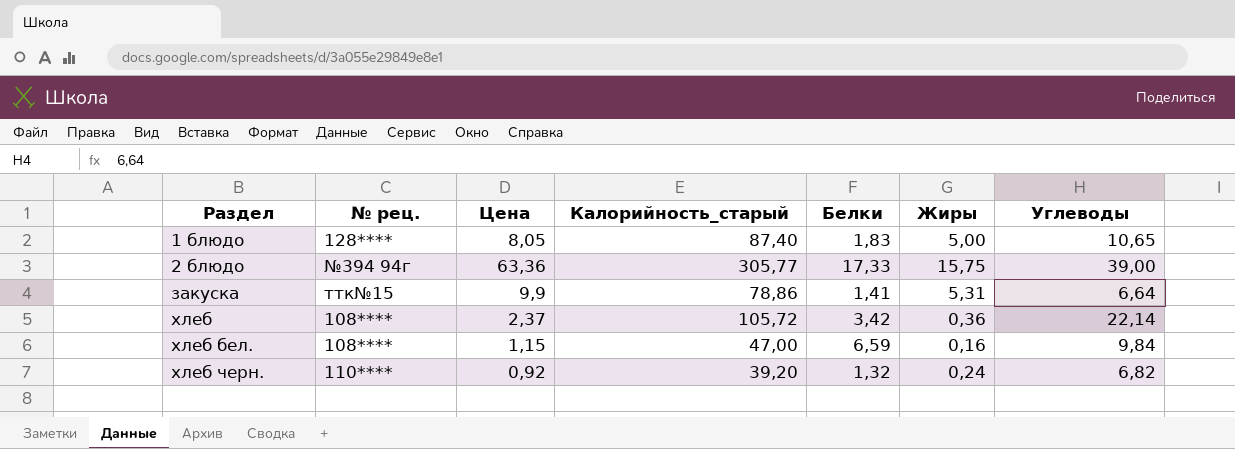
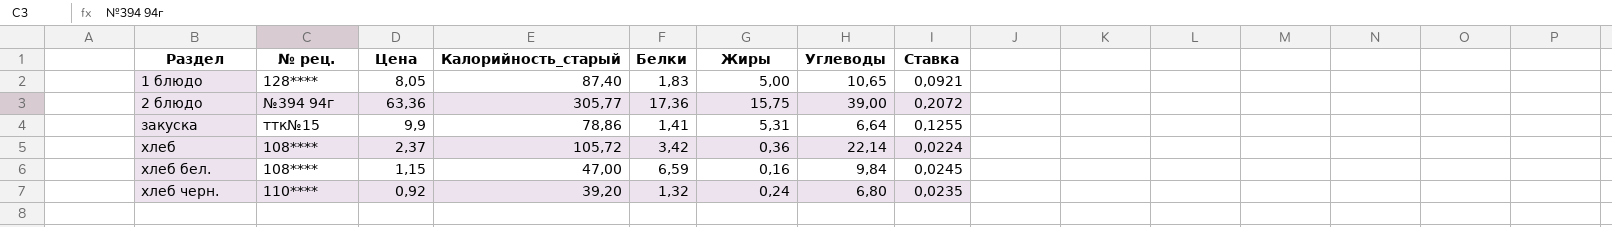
column Ставка | formula: none -> [Цена] / [Калорийность_старый]
2 блюдо | Белки: 17,33 -> 17,36
хлеб черн. | Углеводы: 6,82 -> 6,80

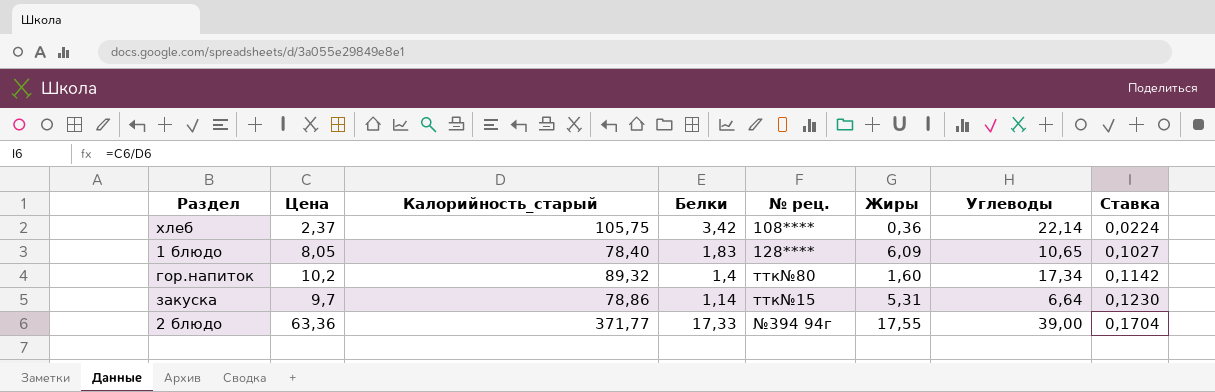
row order: Раздел ascending -> Ставка ascending
column № рец. | position: 2 -> 5
row хлеб бел.: 108**** | 1,15 | 47,00 | 6,59 | 0,16 | 9,84 | 0,0245 -> none
row хлеб черн.: 110**** | 0,92 | 39,20 | 1,32 | 0,24 | 6,80 | 0,0235 -> none
хлеб | Калорийность_старый: 105,72 -> 105,75
1 блюдо | Калорийность_старый: 87,40 -> 78,40
1 блюдо | Жиры: 5,00 -> 6,09
1 блюдо | Ставка: 0,0921 -> 0,1027
row гор.напиток: none -> 10,2 | 89,32 | 1,4 | ттк№80 | 1,60 | 17,34 | 0,1142
закуска | Цена: 9,9 -> 9,7
закуска | Белки: 1,41 -> 1,14
закуска | Ставка: 0,1255 -> 0,1230
2 блюдо | Калорийность_старый: 305,77 -> 371,77
2 блюдо | Белки: 17,36 -> 17,33
2 блюдо | Жиры: 15,75 -> 17,55
2 блюдо | Ставка: 0,2072 -> 0,1704

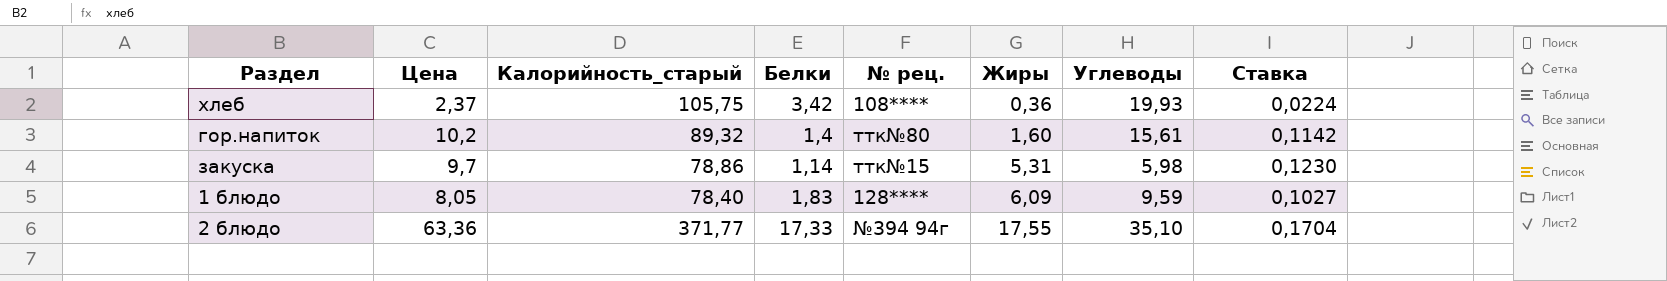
row order: Ставка ascending -> Жиры ascending
хлеб | Углеводы: 22,14 -> 19,93
гор.напиток | Углеводы: 17,34 -> 15,61
закуска | Углеводы: 6,64 -> 5,98
1 блюдо | Углеводы: 10,65 -> 9,59
2 блюдо | Углеводы: 39,00 -> 35,10

